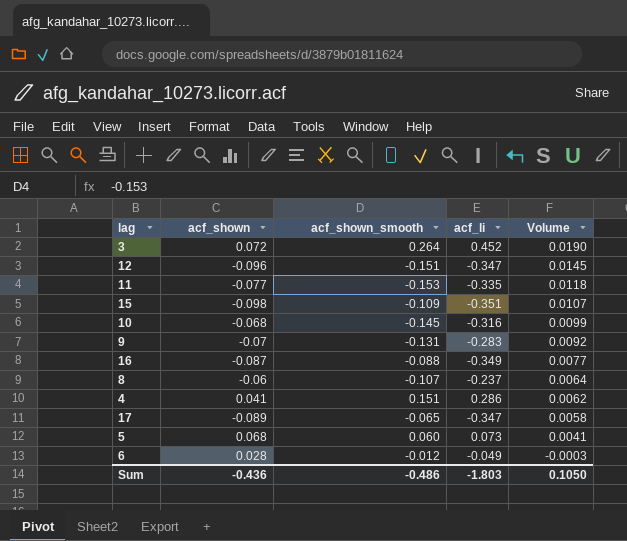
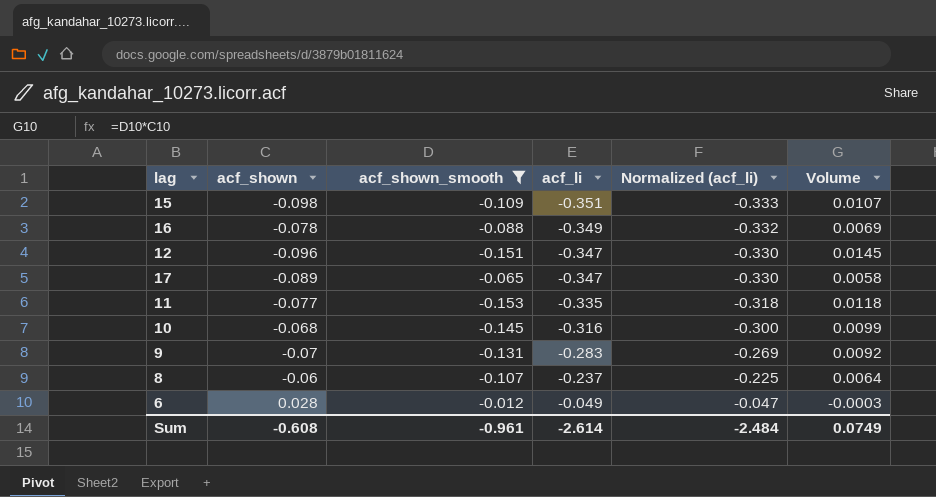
filter: none -> acf_shown_smooth <= -0.012
row order: Volume descending -> acf_li ascending
column Normalized (acf_li) | formula: none -> [acf_li] * 0.95
16 | acf_shown: -0.087 -> -0.078
16 | Volume: 0.0077 -> 0.0069
Sum | acf_shown: -0.436 -> -0.608
Sum | acf_shown_smooth: -0.486 -> -0.961
Sum | acf_li: -1.803 -> -2.614
Sum | Volume: 0.1050 -> 0.0749

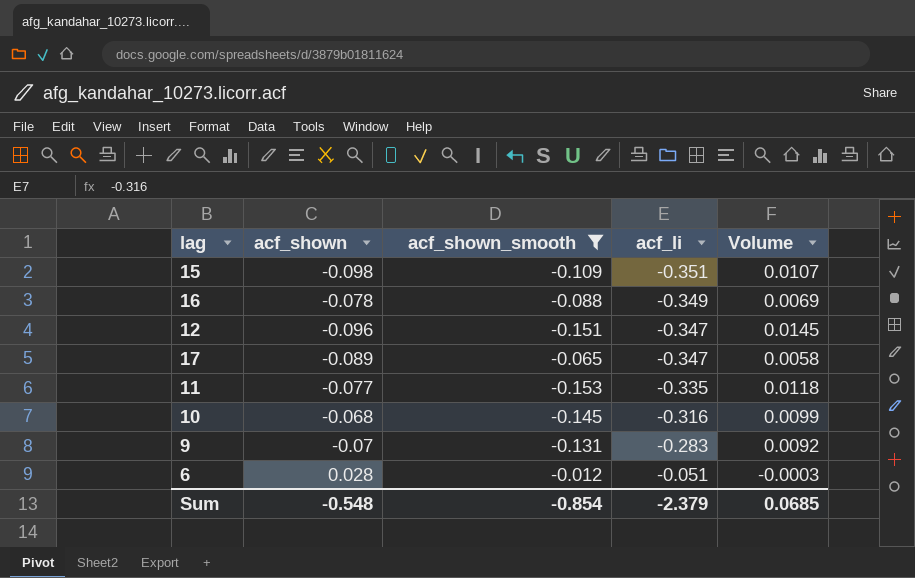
column Normalized (acf_li) | formula: [acf_li] * 0.95 -> none
row 8: -0.06 | -0.107 | -0.237 | -0.225 | 0.0064 -> none
6 | acf_li: -0.049 -> -0.051
Sum | acf_shown: -0.608 -> -0.548
Sum | acf_shown_smooth: -0.961 -> -0.854
Sum | acf_li: -2.614 -> -2.379
Sum | Volume: 0.0749 -> 0.0685

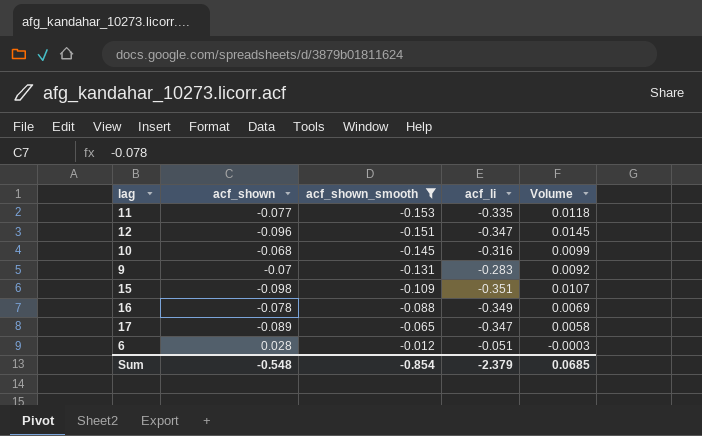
row order: acf_li ascending -> acf_shown_smooth ascending

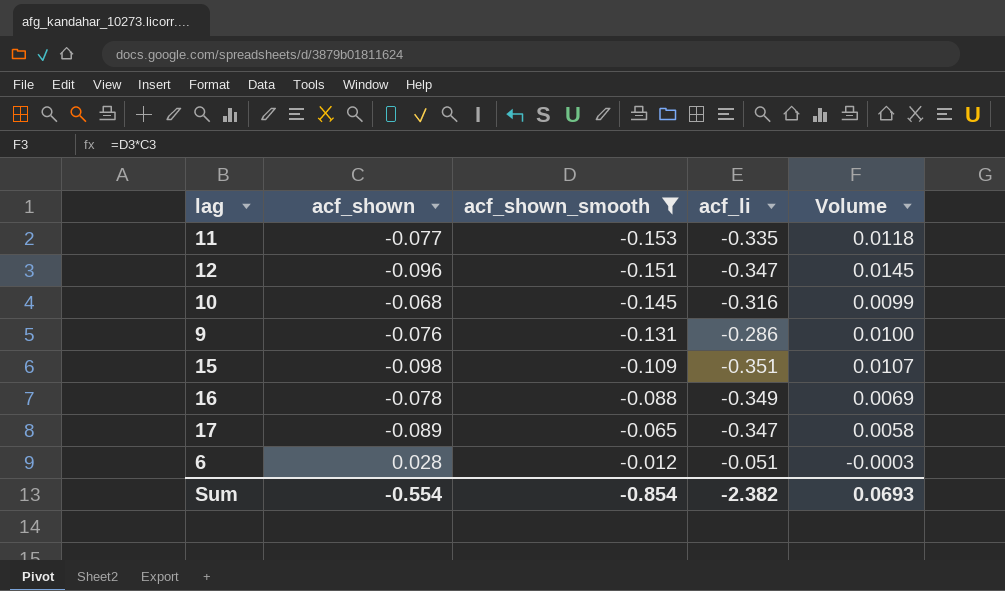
9 | acf_shown: -0.07 -> -0.076
9 | acf_li: -0.283 -> -0.286
9 | Volume: 0.0092 -> 0.0100
Sum | acf_shown: -0.548 -> -0.554
Sum | acf_li: -2.379 -> -2.382
Sum | Volume: 0.0685 -> 0.0693

